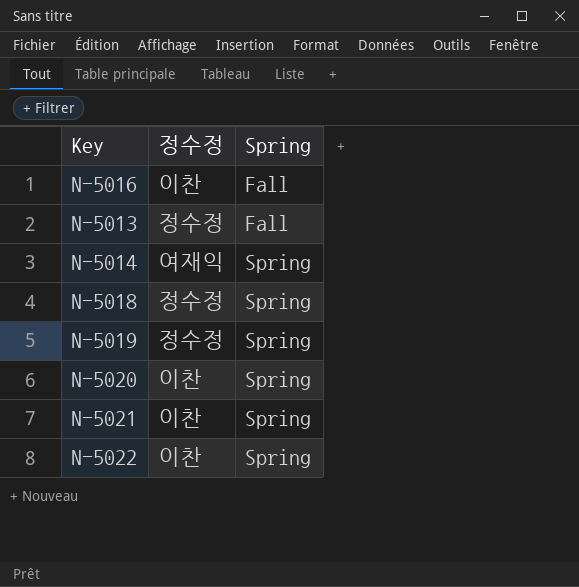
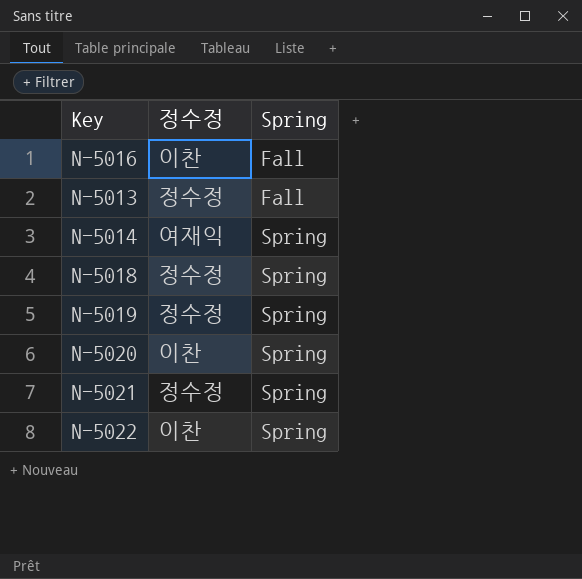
N-5021 | 정수정: 이찬 -> 정수정

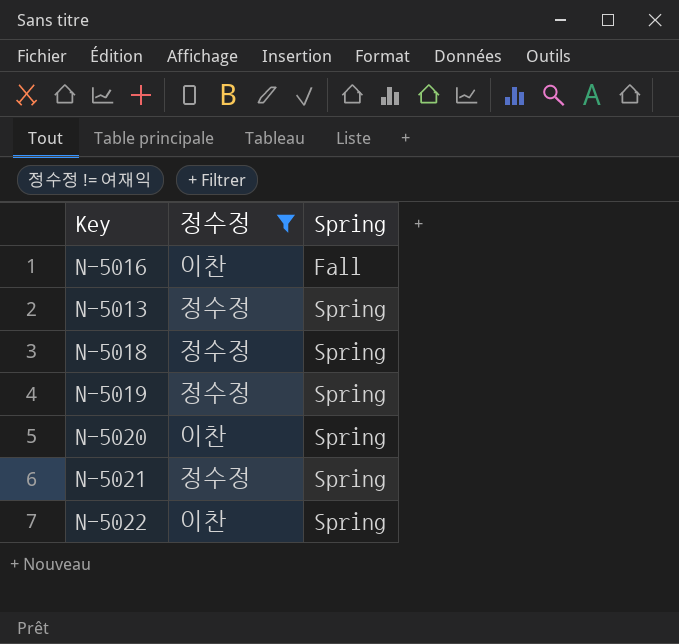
filter: none -> 정수정 != 여재익
N-5013 | Spring: Fall -> Spring

